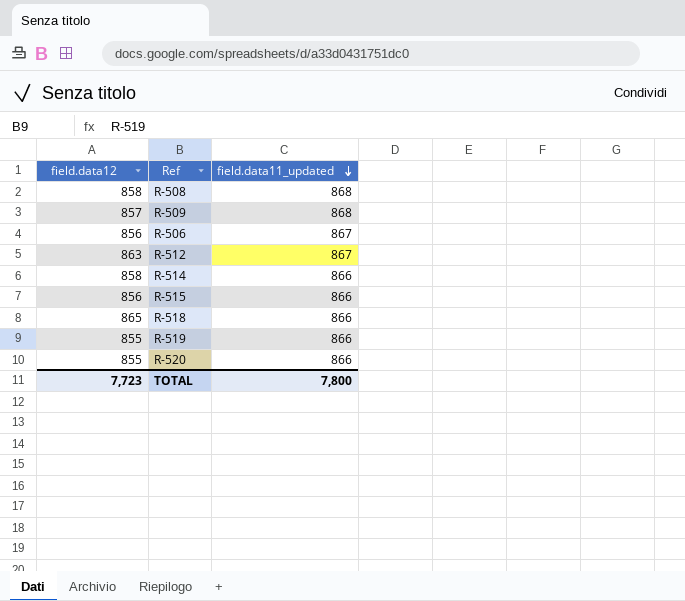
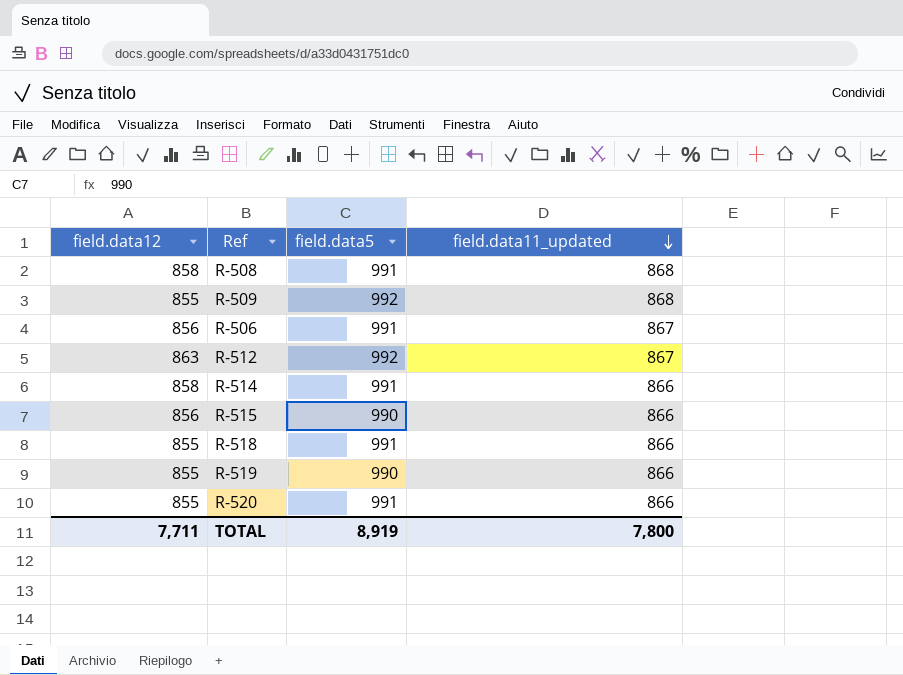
column field.data5 | position: none -> 3
R-509 | field.data12: 857 -> 855
R-518 | field.data12: 865 -> 855
TOTAL | field.data12: 7,723 -> 7,711

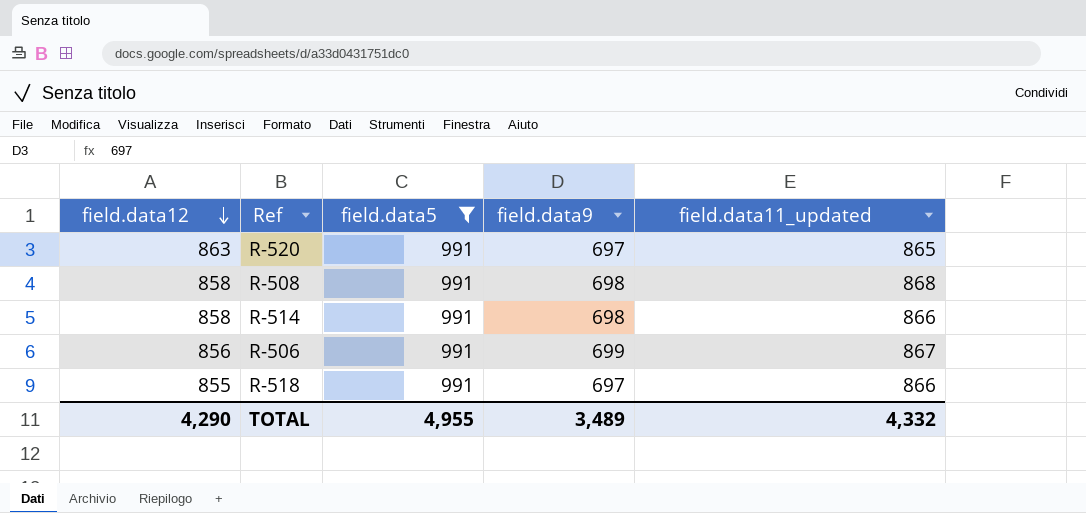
filter: none -> field.data5 = 991
row order: field.data11_updated descending -> field.data12 descending
column field.data9 | position: none -> 4
R-520 | field.data12: 855 -> 863
R-520 | field.data11_updated: 866 -> 865
TOTAL | field.data12: 7,711 -> 4,290
TOTAL | field.data5: 8,919 -> 4,955
TOTAL | field.data11_updated: 7,800 -> 4,332

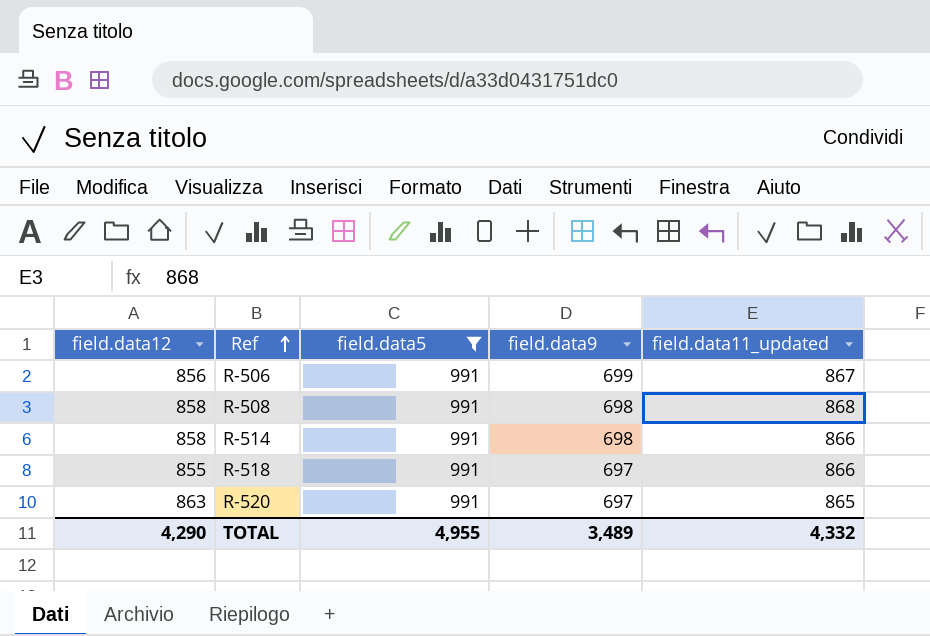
row order: field.data12 descending -> Ref ascending

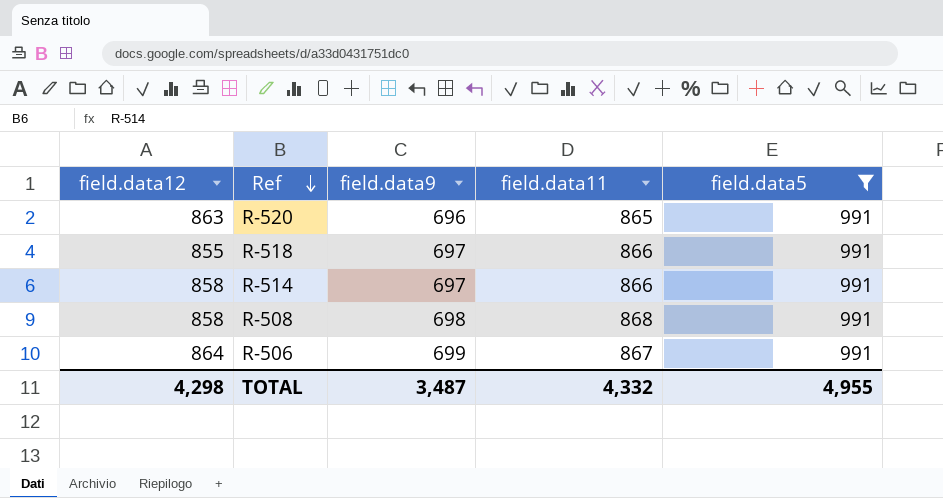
row order: Ref ascending -> Ref descending
column name: field.data11_updated -> field.data11
column field.data5 | position: 3 -> 5
R-520 | field.data9: 697 -> 696
R-514 | field.data9: 698 -> 697
R-506 | field.data12: 856 -> 864
TOTAL | field.data12: 4,290 -> 4,298
TOTAL | field.data9: 3,489 -> 3,487

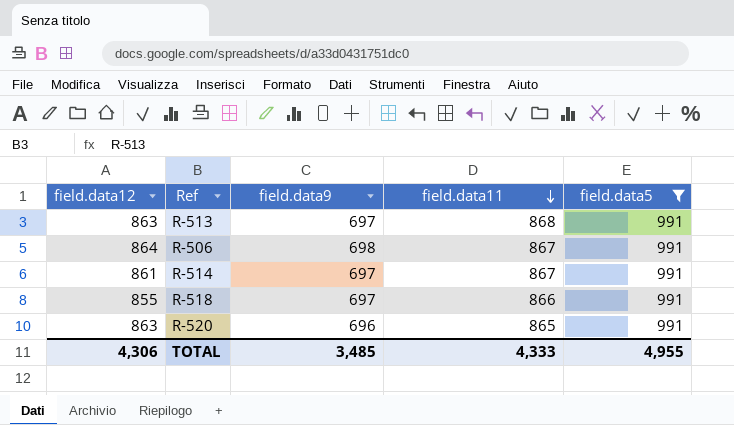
row order: Ref descending -> field.data11 descending
row R-508: 858 | 698 | 868 | 991 -> none
row R-513: none -> 863 | 697 | 868 | 991
R-506 | field.data9: 699 -> 698
R-514 | field.data12: 858 -> 861
R-514 | field.data11: 866 -> 867
TOTAL | field.data12: 4,298 -> 4,306
TOTAL | field.data9: 3,487 -> 3,485
TOTAL | field.data11: 4,332 -> 4,333

